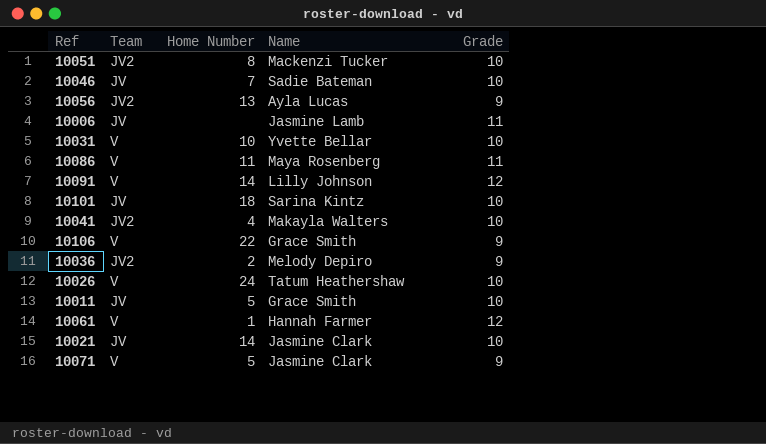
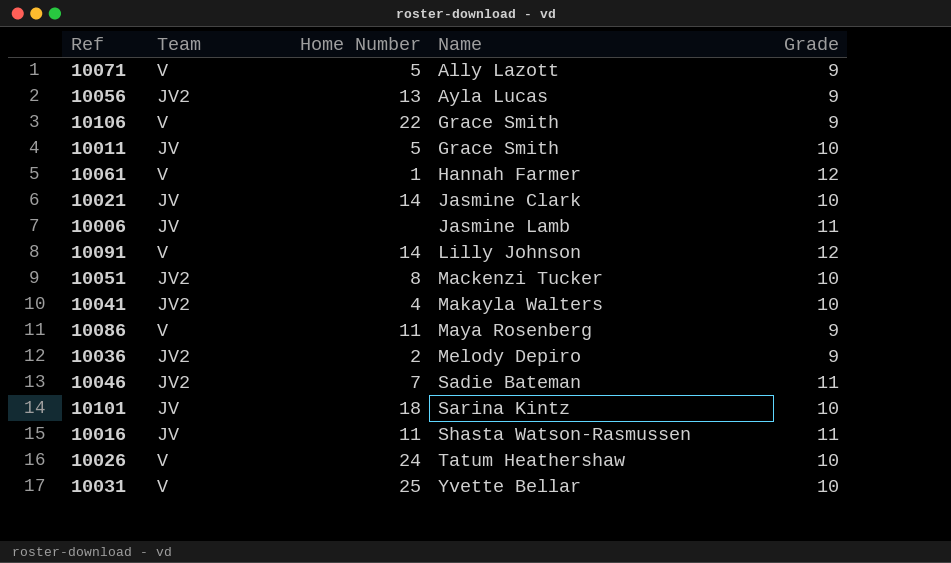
row order: none -> Name ascending
10071 | Name: Jasmine Clark -> Ally Lazott
10086 | Grade: 11 -> 9
10046 | Team: JV -> JV2
10046 | Grade: 10 -> 11
row 10016: none -> JV | 11 | Shasta Watson-Rasmussen | 11
10031 | Home Number: 10 -> 25

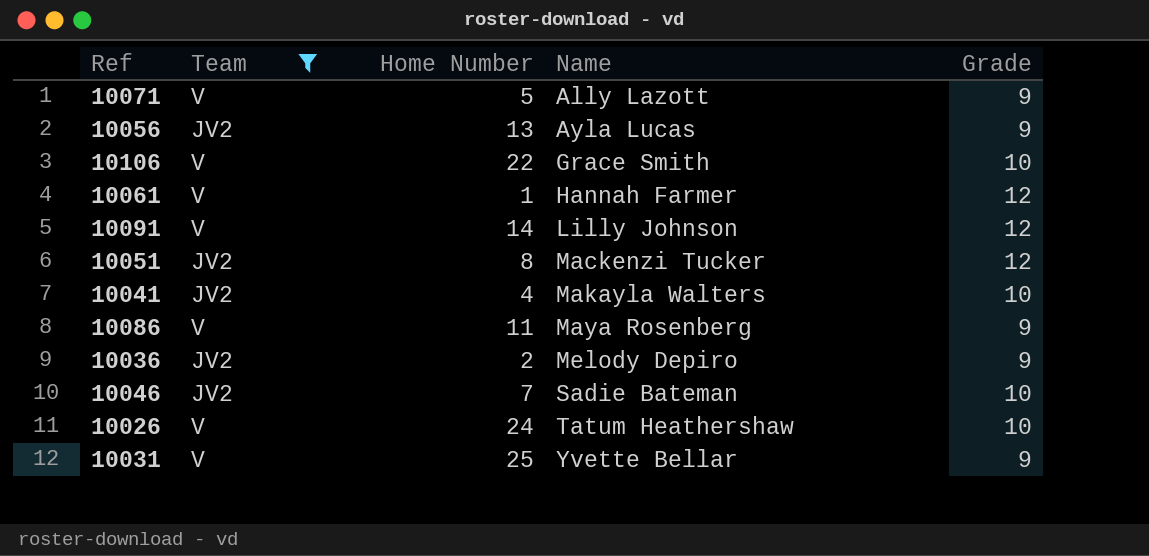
filter: none -> Team != JV
10106 | Grade: 9 -> 10
10051 | Grade: 10 -> 12
10046 | Grade: 11 -> 10
10031 | Grade: 10 -> 9

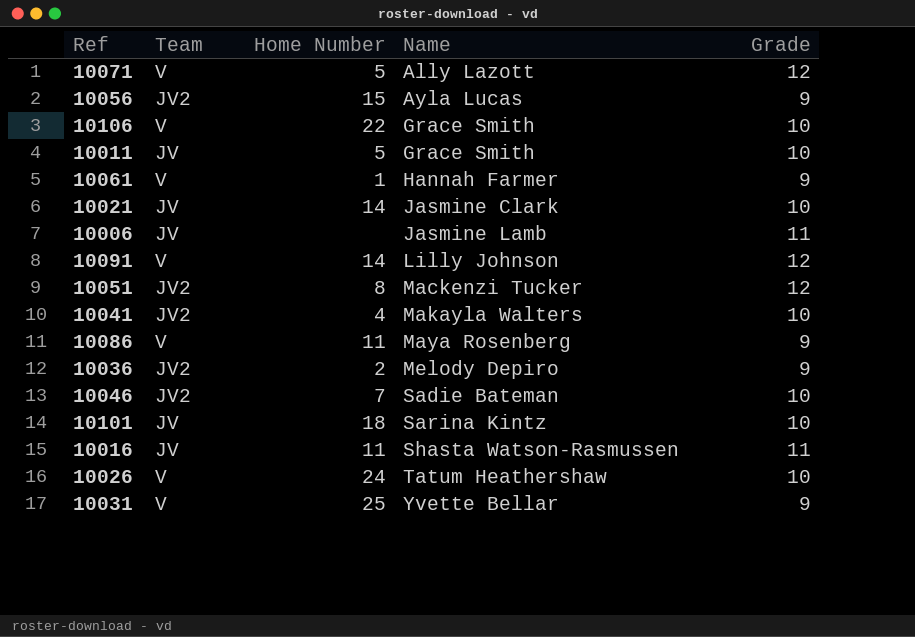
filter: Team != JV -> none
10071 | Grade: 9 -> 12
10056 | Home Number: 13 -> 15
10061 | Grade: 12 -> 9

